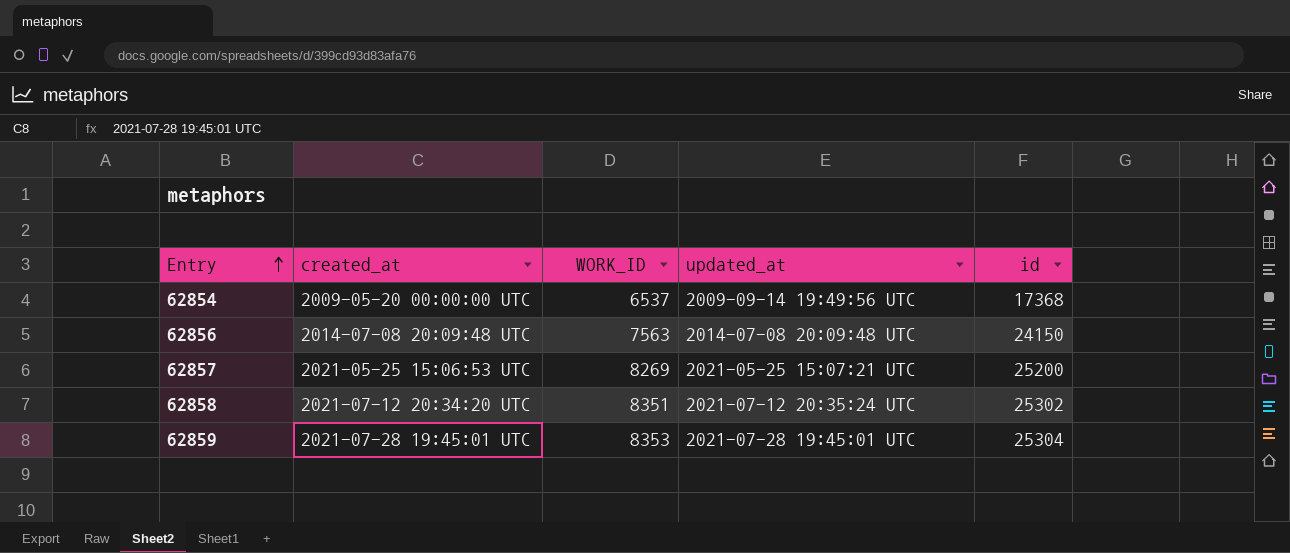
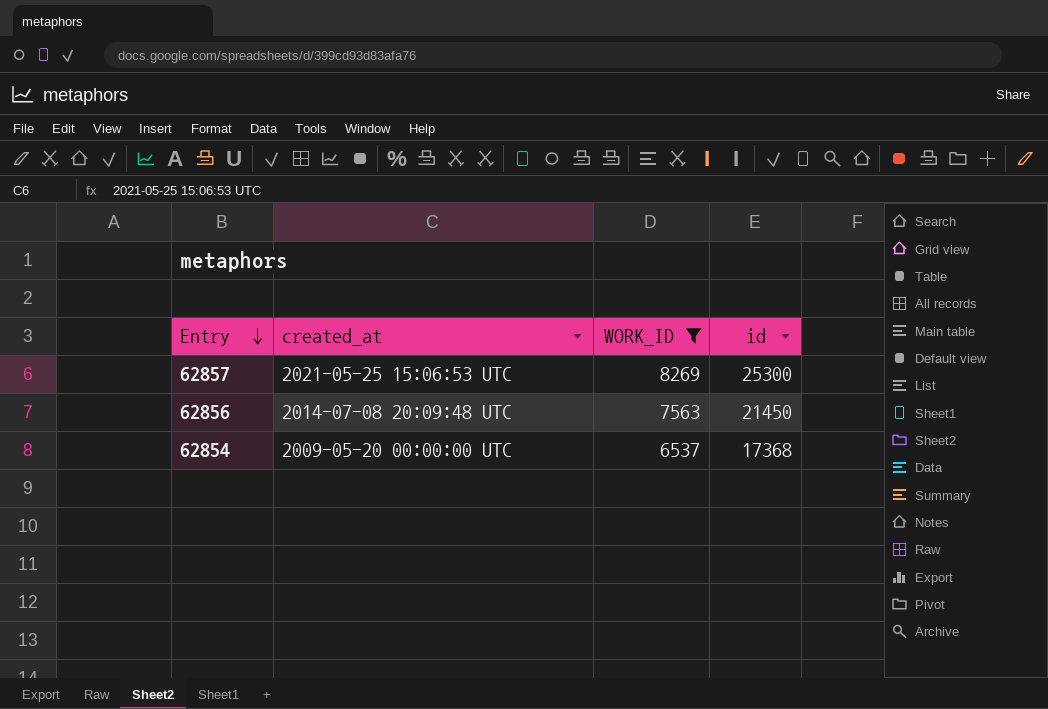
filter: none -> WORK_ID <= 8269
row order: Entry ascending -> Entry descending
column updated_at | position: 4 -> none
62857 | id: 25200 -> 25300
62856 | id: 24150 -> 21450

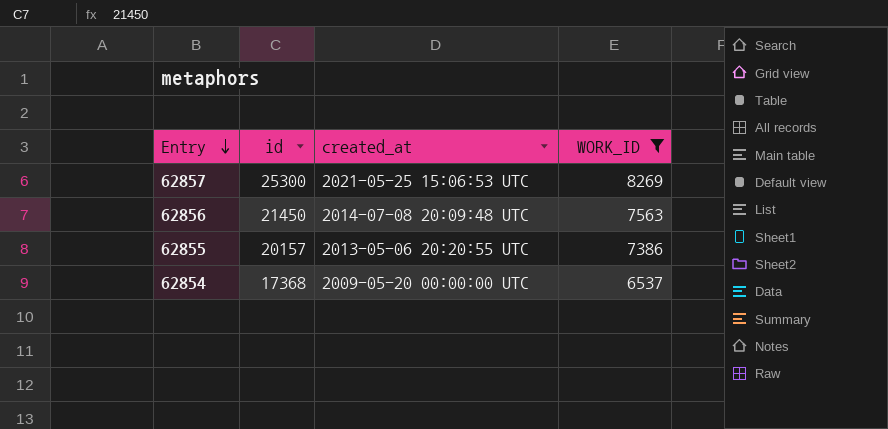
column id | position: 4 -> 2
row 62855: none -> 20157 | 2013-05-06 20:20:55 UTC | 7386

